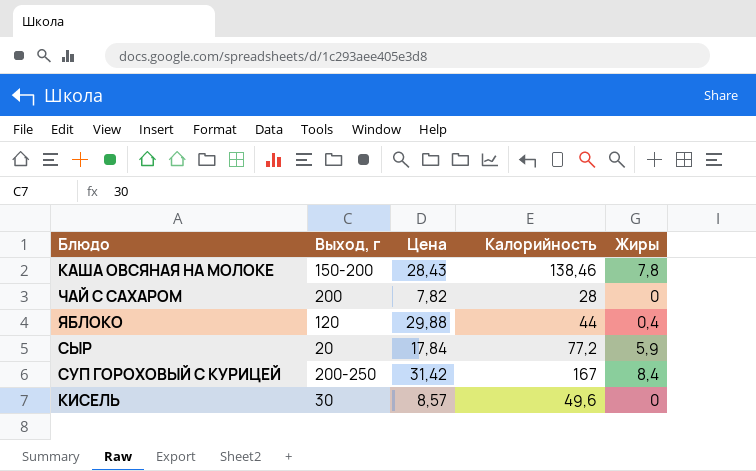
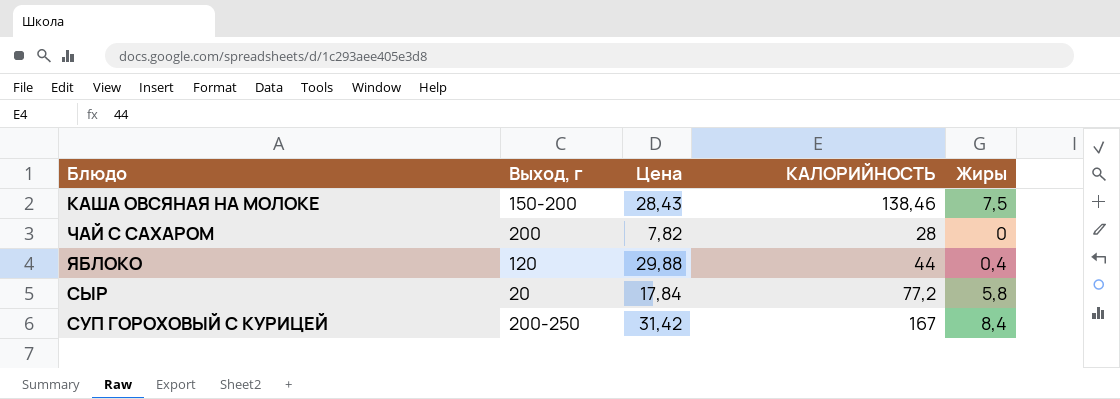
column name: Калорийность -> КАЛОРИЙНОСТЬ
row КИСЕЛЬ: 30 | 8,57 | 49,6 | 0 -> none
КАША ОВСЯНАЯ НА МОЛОКЕ | Жиры: 7,8 -> 7,5
СЫР | Жиры: 5,9 -> 5,8

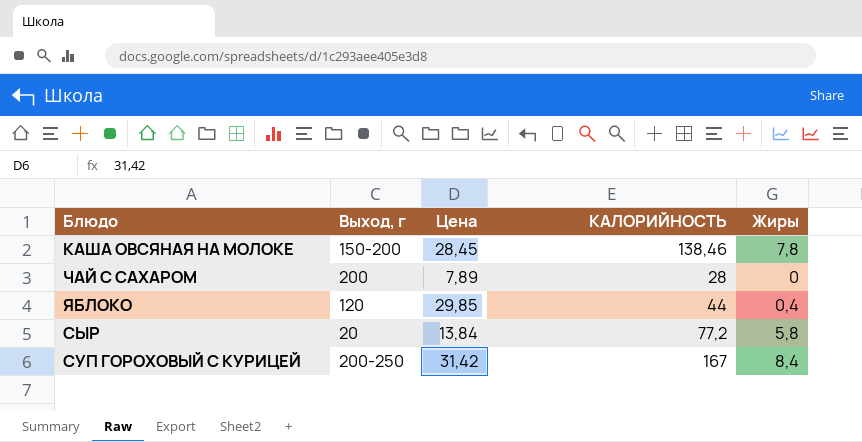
КАША ОВСЯНАЯ НА МОЛОКЕ | Цена: 28,43 -> 28,45
КАША ОВСЯНАЯ НА МОЛОКЕ | Жиры: 7,5 -> 7,8
ЧАЙ С САХАРОМ | Цена: 7,82 -> 7,89
ЯБЛОКО | Цена: 29,88 -> 29,85
СЫР | Цена: 17,84 -> 13,84

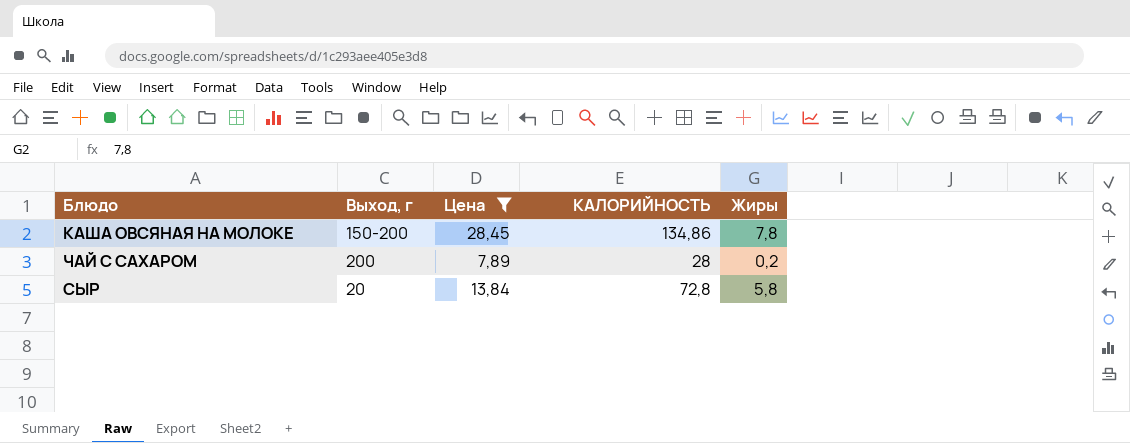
filter: none -> Цена <= 28,45
КАША ОВСЯНАЯ НА МОЛОКЕ | КАЛОРИЙНОСТЬ: 138,46 -> 134,86
ЧАЙ С САХАРОМ | Жиры: 0 -> 0,2
СЫР | КАЛОРИЙНОСТЬ: 77,2 -> 72,8

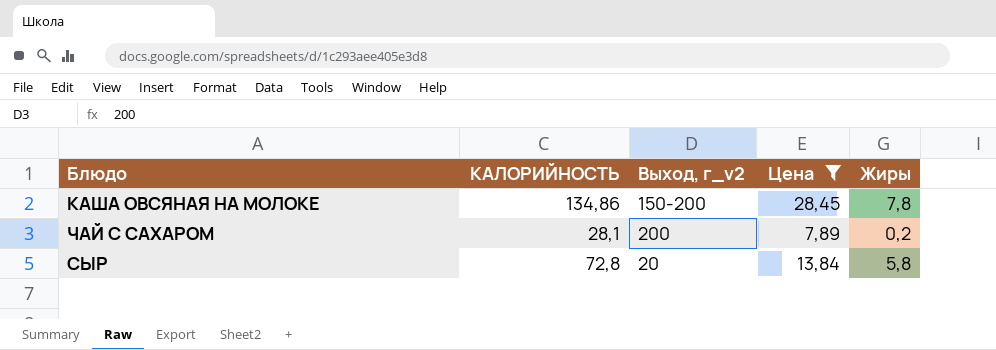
column КАЛОРИЙНОСТЬ | position: 4 -> 2
column name: Выход, г -> Выход, г_v2
ЧАЙ С САХАРОМ | КАЛОРИЙНОСТЬ: 28 -> 28,1

